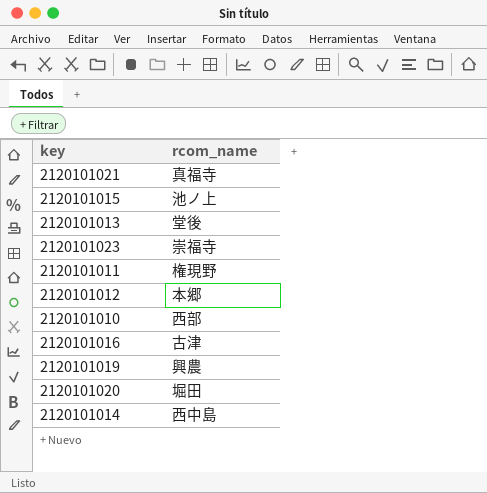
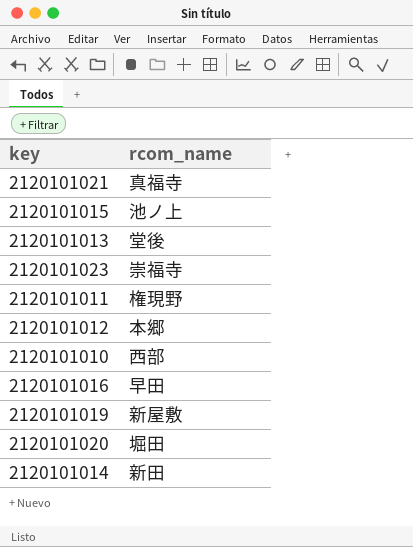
2120101016 | rcom_name: 古津 -> 早田
2120101019 | rcom_name: 興農 -> 新屋敷
2120101014 | rcom_name: 西中島 -> 新田

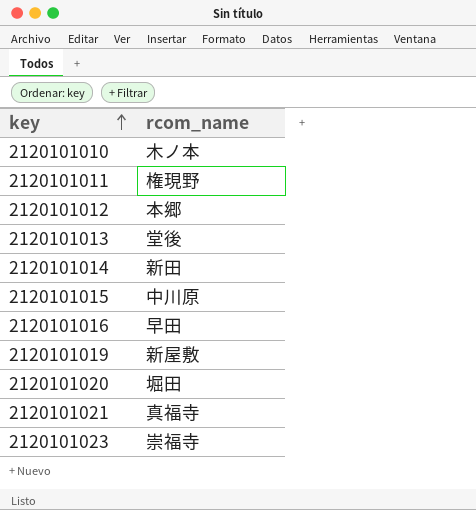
row order: none -> key ascending
2120101010 | rcom_name: 西部 -> 木ノ本
2120101015 | rcom_name: 池ノ上 -> 中川原

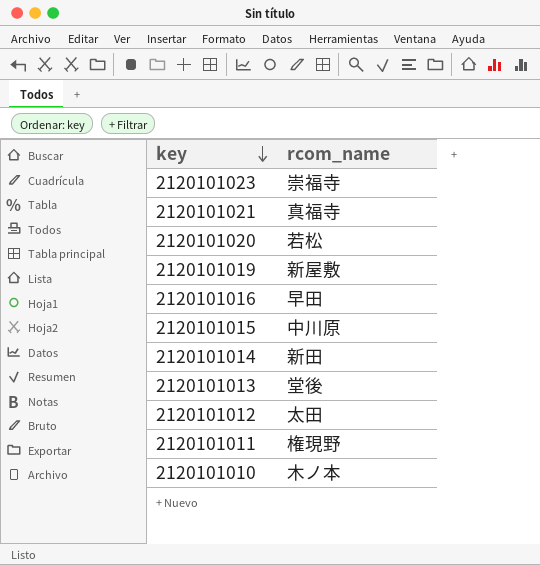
row order: key ascending -> key descending
2120101020 | rcom_name: 堀田 -> 若松
2120101012 | rcom_name: 本郷 -> 太田

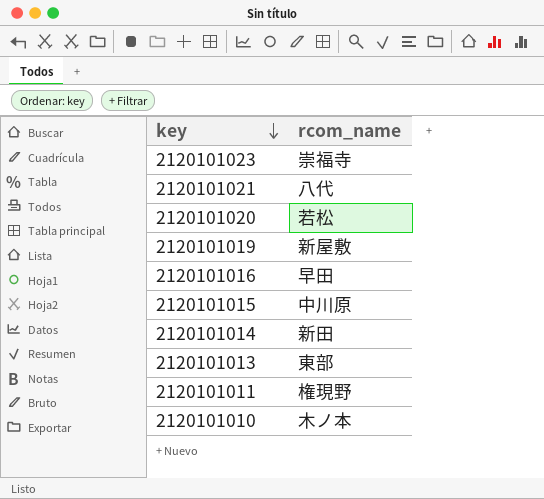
row 2120101012: 太田 -> none
2120101021 | rcom_name: 真福寺 -> 八代
2120101013 | rcom_name: 堂後 -> 東部

